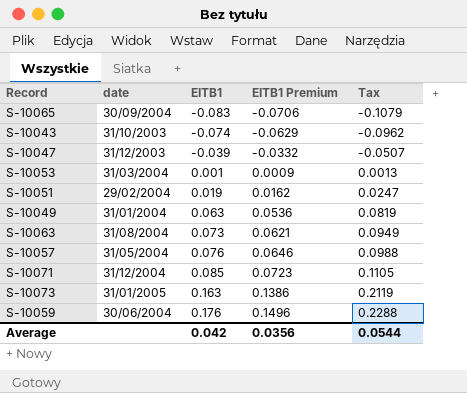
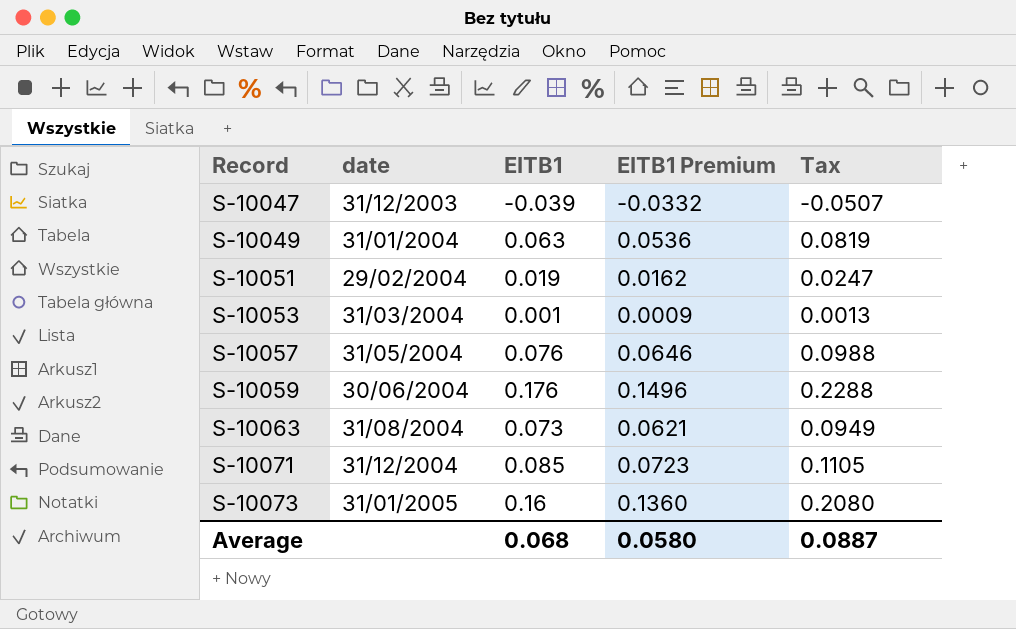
row order: EITB1 ascending -> Record ascending
row S-10065: 30/09/2004 | -0.083 | -0.0706 | -0.1079 -> none
row S-10043: 31/10/2003 | -0.074 | -0.0629 | -0.0962 -> none
S-10073 | EITB1: 0.163 -> 0.16
S-10073 | EITB1 Premium: 0.1386 -> 0.1360
S-10073 | Tax: 0.2119 -> 0.2080
Average | EITB1: 0.042 -> 0.068
Average | EITB1 Premium: 0.0356 -> 0.0580
Average | Tax: 0.0544 -> 0.0887

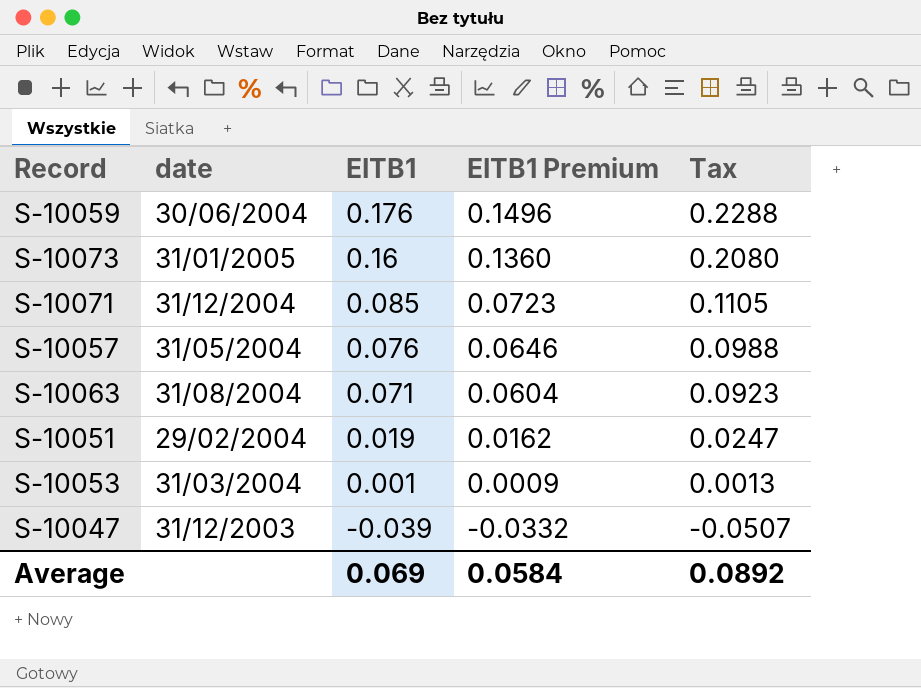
row order: Record ascending -> EITB1 descending
row S-10049: 31/01/2004 | 0.063 | 0.0536 | 0.0819 -> none
S-10063 | EITB1: 0.073 -> 0.071
S-10063 | EITB1 Premium: 0.0621 -> 0.0604
S-10063 | Tax: 0.0949 -> 0.0923
Average | EITB1: 0.068 -> 0.069
Average | EITB1 Premium: 0.0580 -> 0.0584
Average | Tax: 0.0887 -> 0.0892

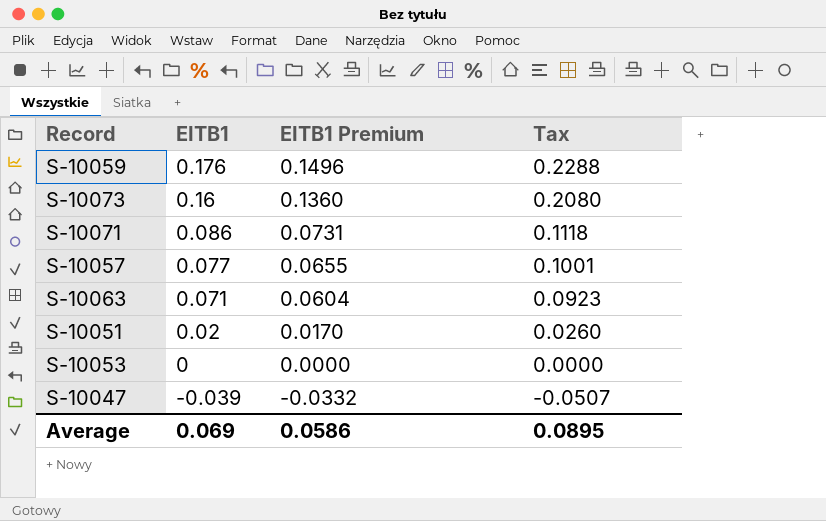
column date | position: 2 -> none
S-10071 | EITB1: 0.085 -> 0.086
S-10071 | EITB1 Premium: 0.0723 -> 0.0731
S-10071 | Tax: 0.1105 -> 0.1118
S-10057 | EITB1: 0.076 -> 0.077
S-10057 | EITB1 Premium: 0.0646 -> 0.0655
S-10057 | Tax: 0.0988 -> 0.1001
S-10051 | EITB1: 0.019 -> 0.02
S-10051 | EITB1 Premium: 0.0162 -> 0.0170
S-10051 | Tax: 0.0247 -> 0.0260
S-10053 | EITB1: 0.001 -> 0
S-10053 | EITB1 Premium: 0.0009 -> 0.0000
S-10053 | Tax: 0.0013 -> 0.0000
Average | EITB1 Premium: 0.0584 -> 0.0586
Average | Tax: 0.0892 -> 0.0895

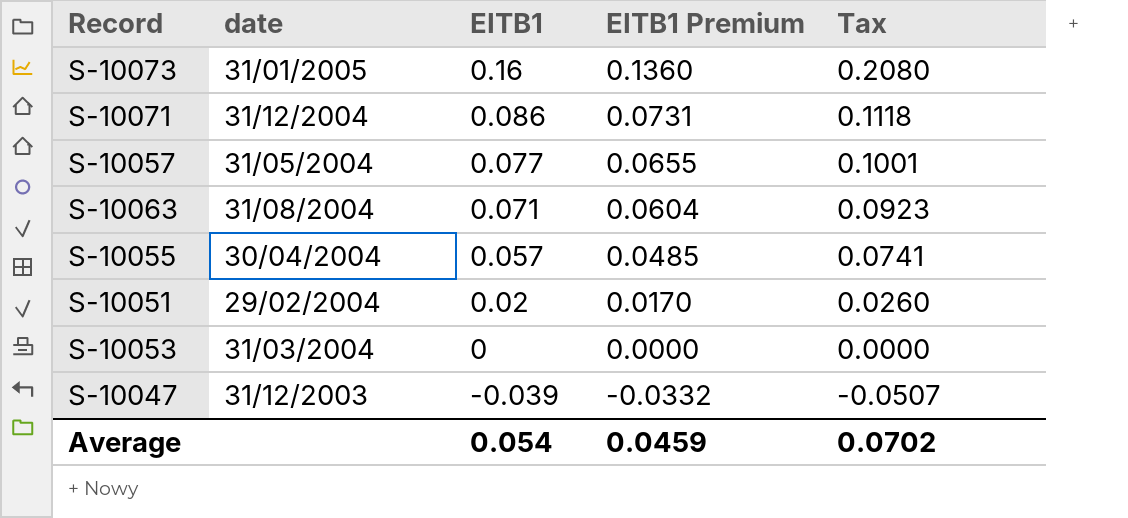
column date | position: none -> 2
row S-10059: 0.176 | 0.1496 | 0.2288 -> none
row S-10055: none -> 30/04/2004 | 0.057 | 0.0485 | 0.0741
Average | EITB1: 0.069 -> 0.054
Average | EITB1 Premium: 0.0586 -> 0.0459
Average | Tax: 0.0895 -> 0.0702

